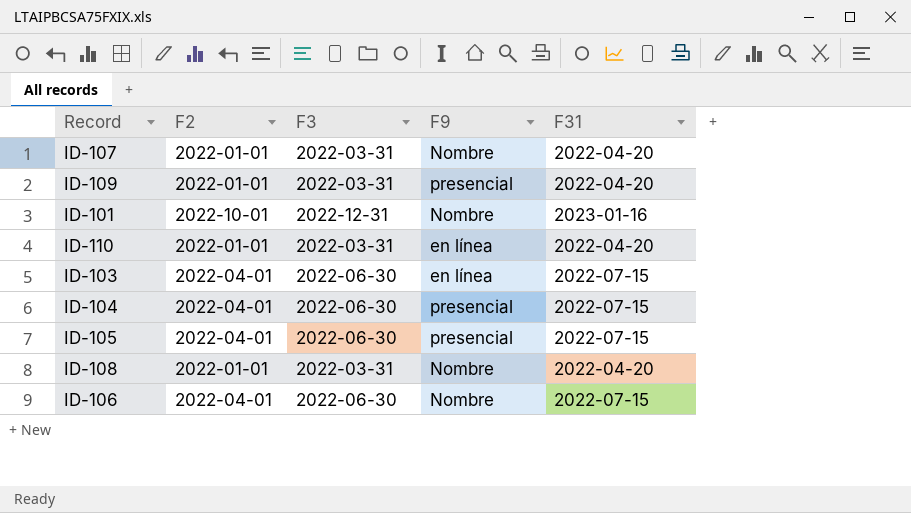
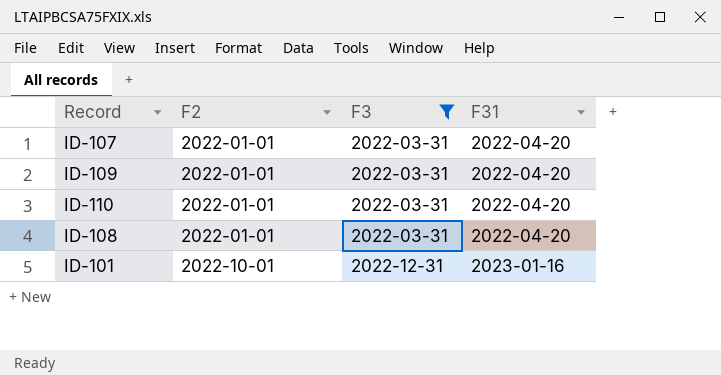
filter: none -> F3 != 2022-06-30
row order: none -> F2 ascending
column F9 | position: 4 -> none

